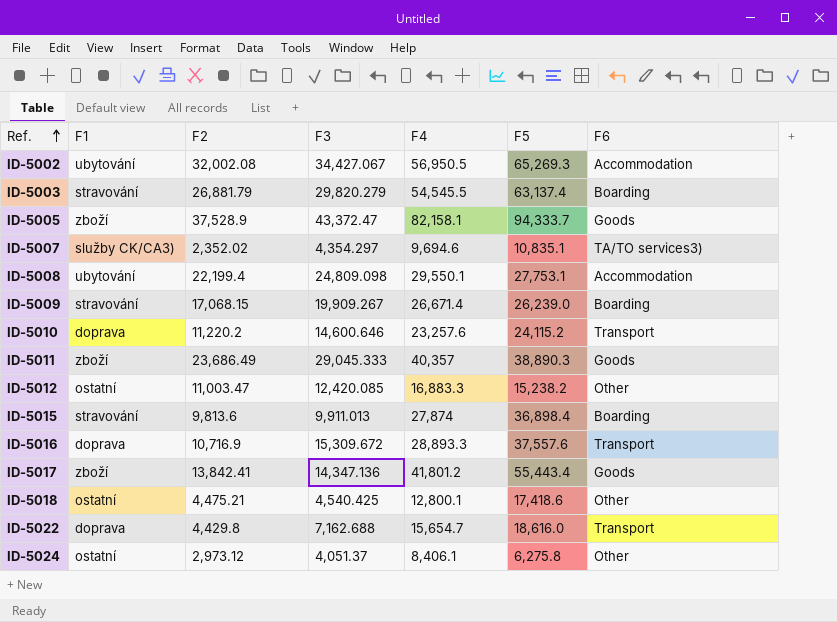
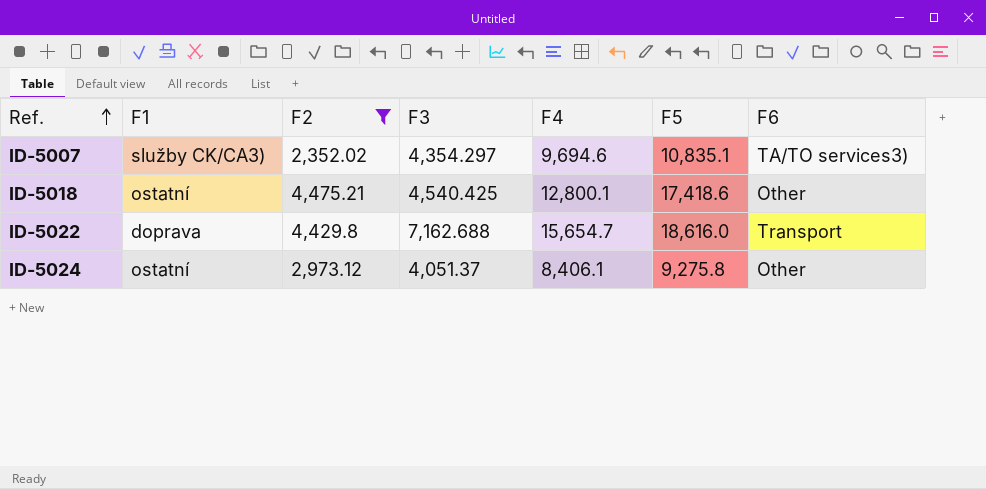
filter: none -> F2 <= 4,475.21
ID-5024 | F5: 6,275.8 -> 9,275.8

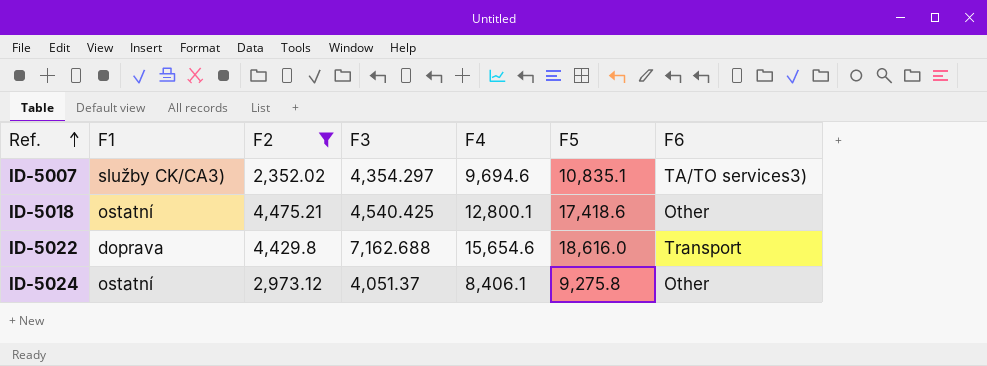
ID-5022 | F4: 15,654.7 -> 15,654.6

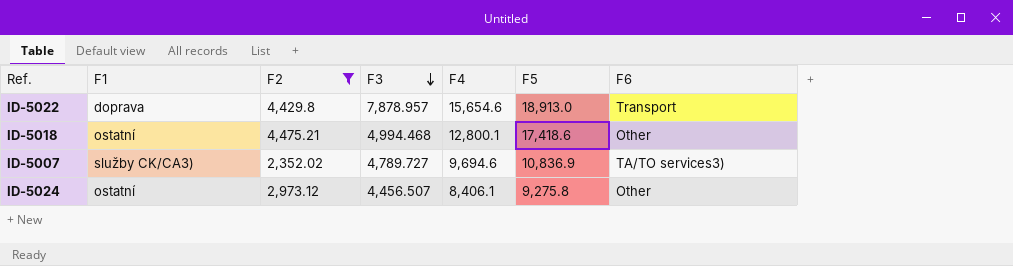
row order: Ref. ascending -> F3 descending
ID-5022 | F3: 7,162.688 -> 7,878.957
ID-5022 | F5: 18,616.0 -> 18,913.0
ID-5018 | F3: 4,540.425 -> 4,994.468
ID-5007 | F3: 4,354.297 -> 4,789.727
ID-5007 | F5: 10,835.1 -> 10,836.9
ID-5024 | F3: 4,051.37 -> 4,456.507

